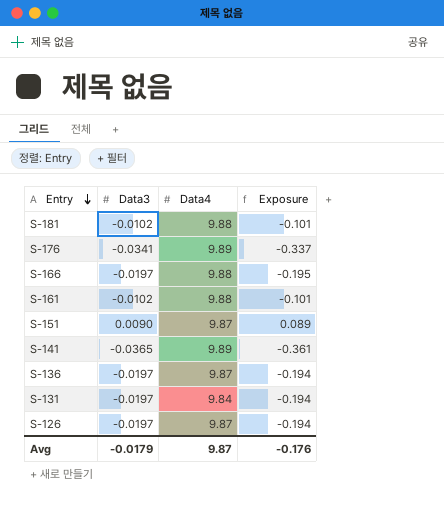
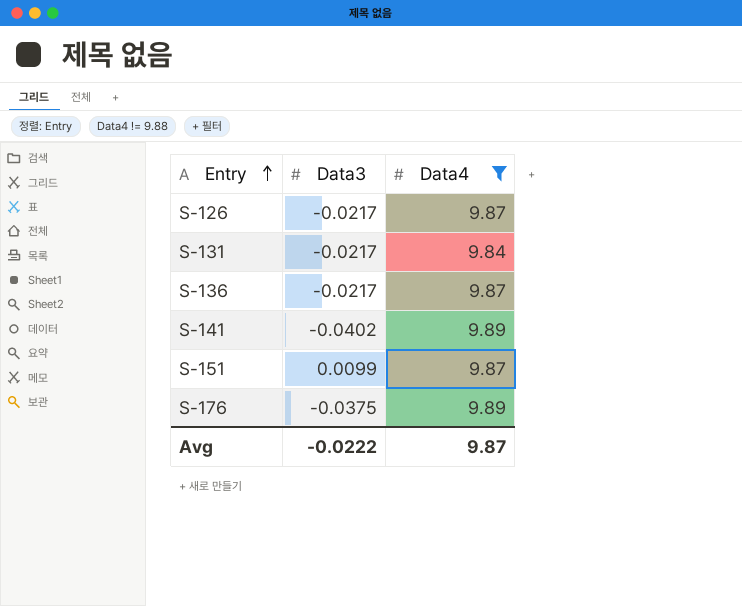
filter: none -> Data4 != 9.88
row order: Entry descending -> Entry ascending
column Exposure | formula: [Data3] * [Data4] -> none
S-126 | Data3: -0.0197 -> -0.0217
S-131 | Data3: -0.0197 -> -0.0217
S-136 | Data3: -0.0197 -> -0.0217
S-141 | Data3: -0.0365 -> -0.0402
S-151 | Data3: 0.0090 -> 0.0099
S-176 | Data3: -0.0341 -> -0.0375
Avg | Data3: -0.0179 -> -0.0222

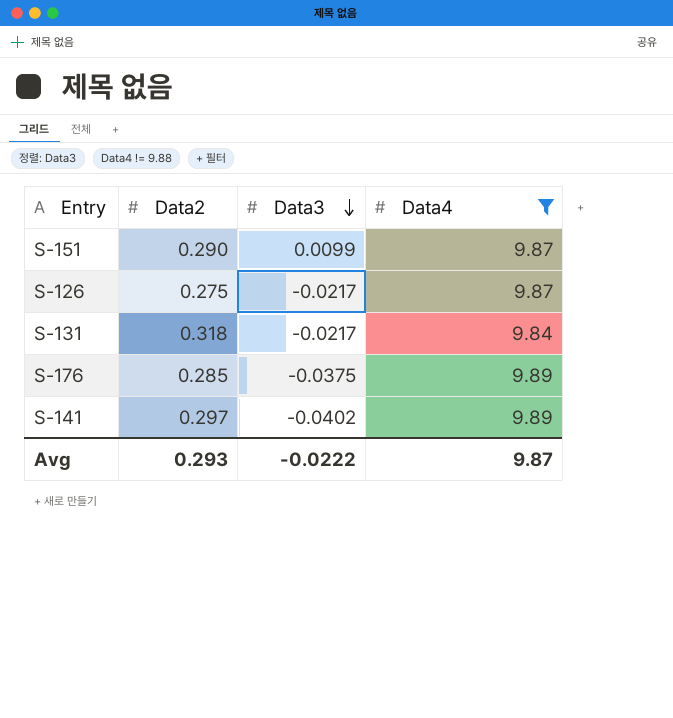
row order: Entry ascending -> Data3 descending
column Data2 | position: none -> 2
row S-136: -0.0217 | 9.87 -> none

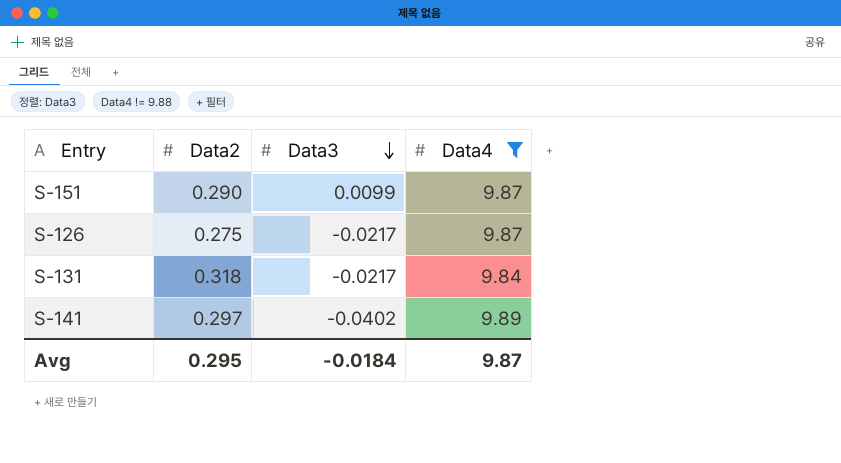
row S-176: 0.285 | -0.0375 | 9.89 -> none
Avg | Data2: 0.293 -> 0.295
Avg | Data3: -0.0222 -> -0.0184

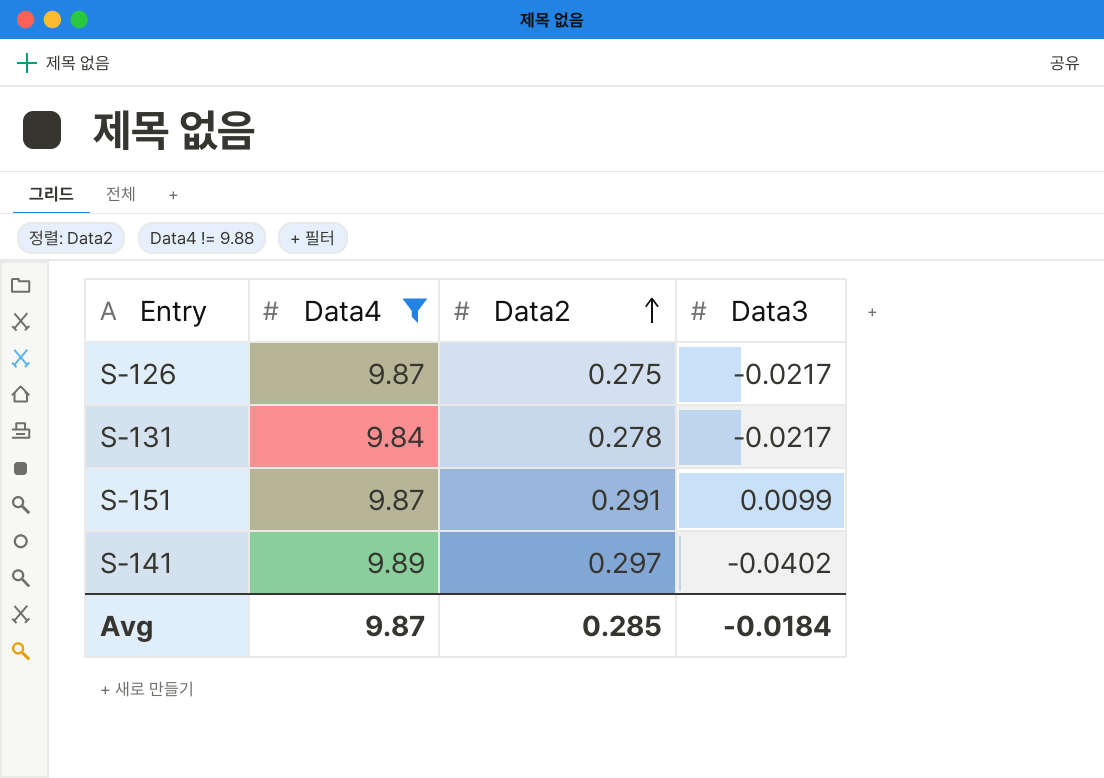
row order: Data3 descending -> Data2 ascending
column Data4 | position: 4 -> 2
S-131 | Data2: 0.318 -> 0.278
S-151 | Data2: 0.290 -> 0.291
Avg | Data2: 0.295 -> 0.285

